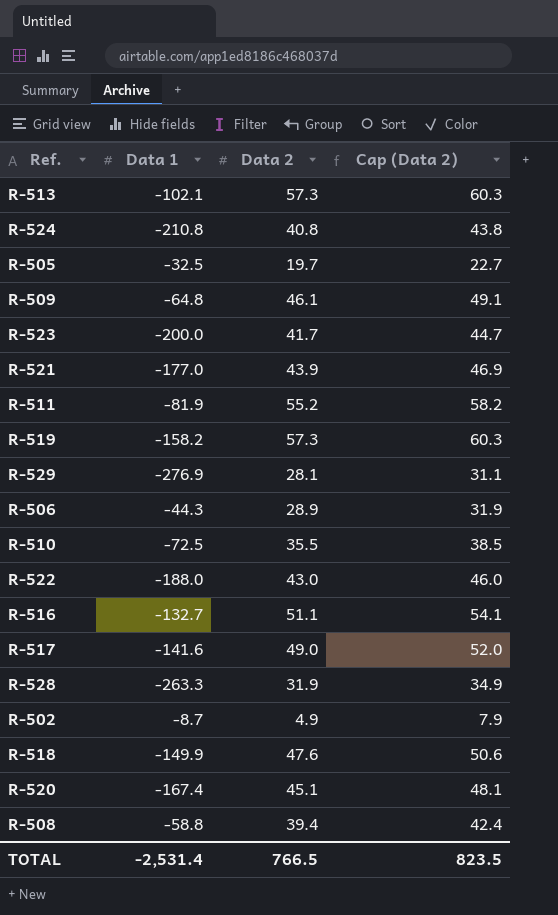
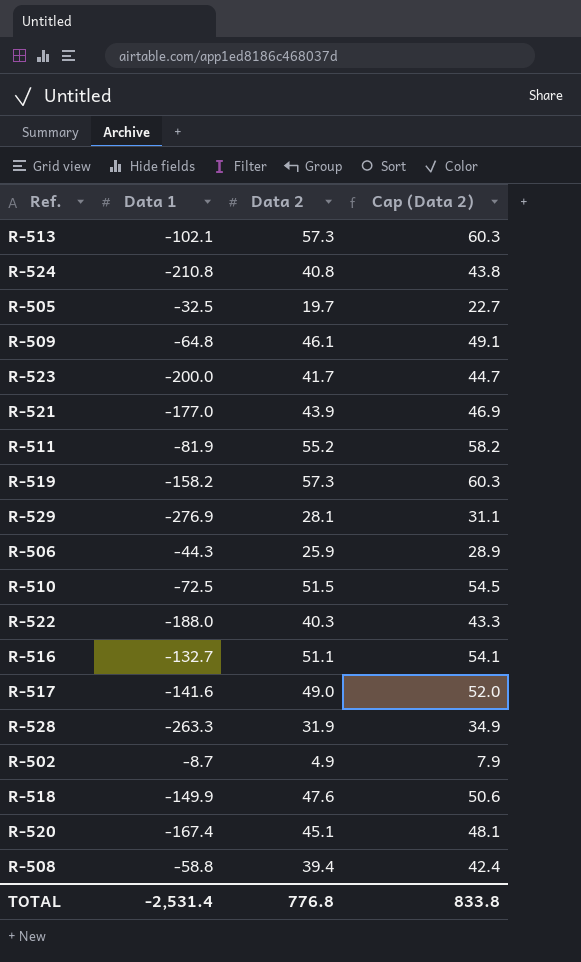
R-506 | Data 2: 28.9 -> 25.9
R-506 | Cap (Data 2): 31.9 -> 28.9
R-510 | Data 2: 35.5 -> 51.5
R-510 | Cap (Data 2): 38.5 -> 54.5
R-522 | Data 2: 43.0 -> 40.3
R-522 | Cap (Data 2): 46.0 -> 43.3
TOTAL | Data 2: 766.5 -> 776.8
TOTAL | Cap (Data 2): 823.5 -> 833.8

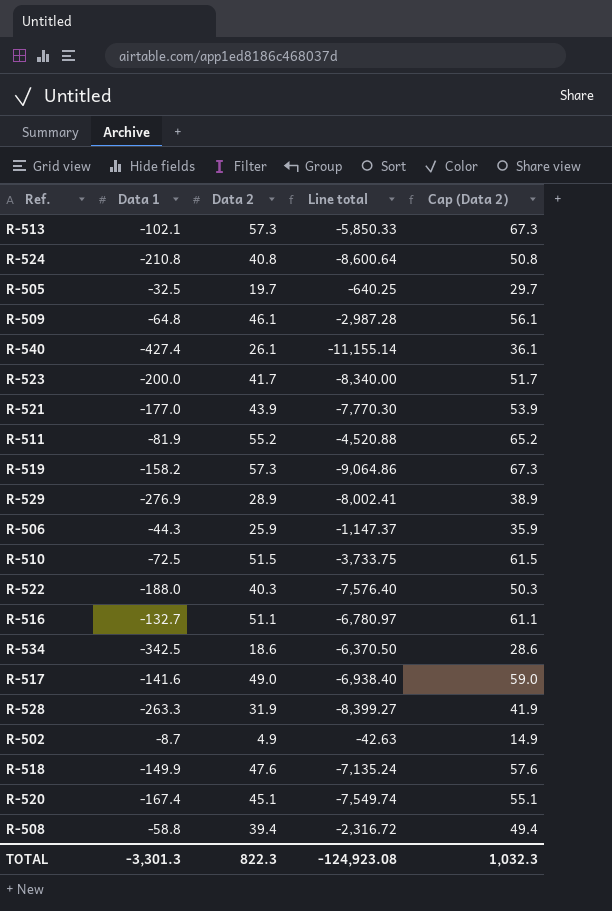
column Line total | formula: none -> [Data 1] * [Data 2]
column Cap (Data 2) | formula: [Data 2] + 3 -> [Data 2] + 10
row R-540: none -> -427.4 | 26.1 | -11,155.14 | 36.1
R-529 | Data 2: 28.1 -> 28.9
row R-534: none -> -342.5 | 18.6 | -6,370.50 | 28.6
TOTAL | Data 1: -2,531.4 -> -3,301.3
TOTAL | Data 2: 776.8 -> 822.3
TOTAL | Cap (Data 2): 833.8 -> 1,032.3

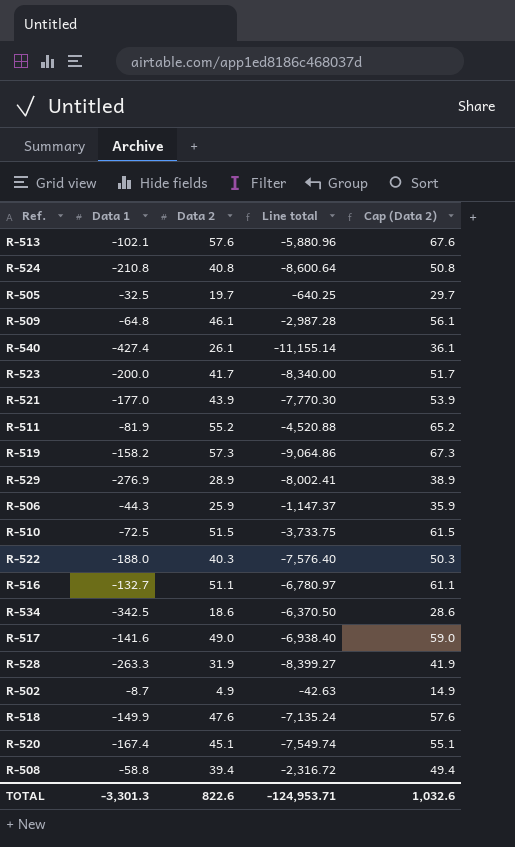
R-513 | Data 2: 57.3 -> 57.6
R-513 | Line total: -5,850.33 -> -5,880.96
R-513 | Cap (Data 2): 67.3 -> 67.6
TOTAL | Data 2: 822.3 -> 822.6
TOTAL | Line total: -124,923.08 -> -124,953.71
TOTAL | Cap (Data 2): 1,032.3 -> 1,032.6

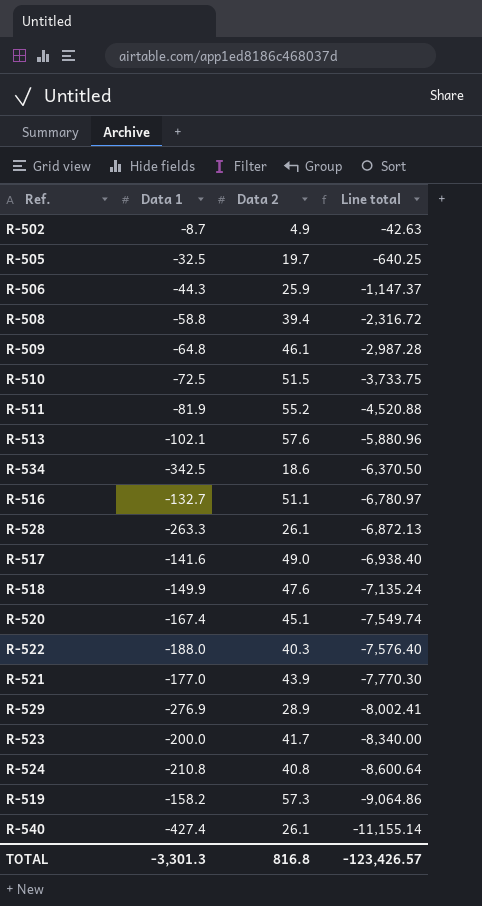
row order: none -> Line total descending
column Cap (Data 2) | formula: [Data 2] + 10 -> none
R-528 | Data 2: 31.9 -> 26.1
R-528 | Line total: -8,399.27 -> -6,872.13
TOTAL | Data 2: 822.6 -> 816.8
TOTAL | Line total: -124,953.71 -> -123,426.57

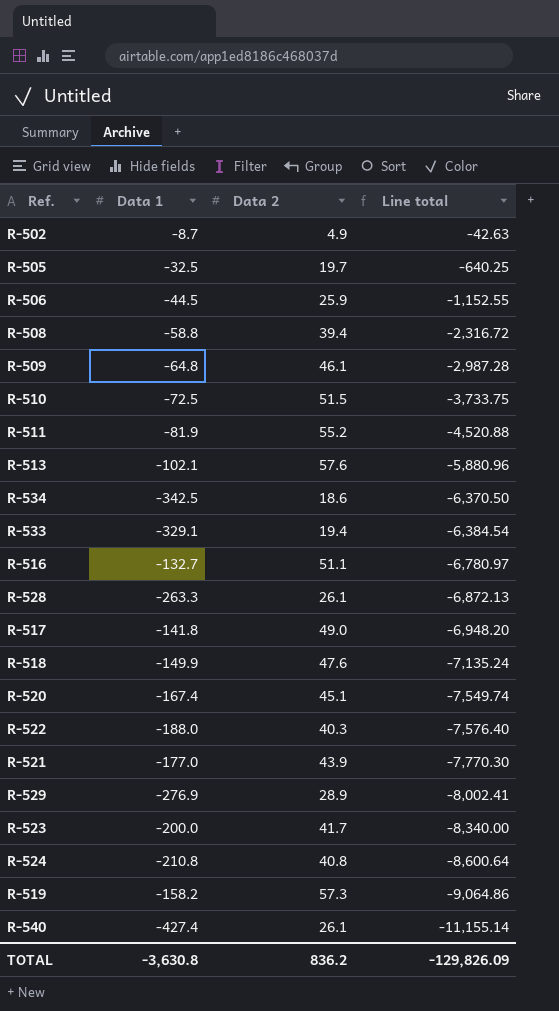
R-506 | Data 1: -44.3 -> -44.5
R-506 | Line total: -1,147.37 -> -1,152.55
row R-533: none -> -329.1 | 19.4 | -6,384.54
R-517 | Data 1: -141.6 -> -141.8
R-517 | Line total: -6,938.40 -> -6,948.20
TOTAL | Data 1: -3,301.3 -> -3,630.8
TOTAL | Data 2: 816.8 -> 836.2
TOTAL | Line total: -123,426.57 -> -129,826.09

